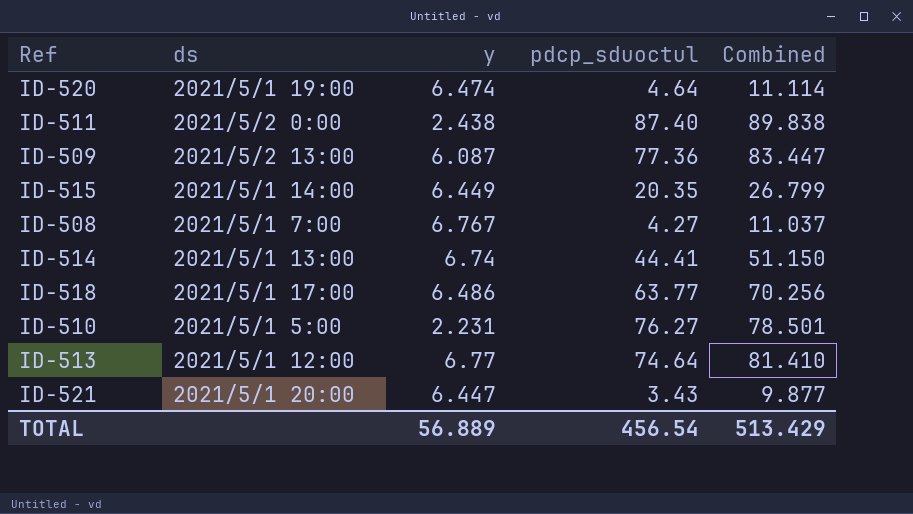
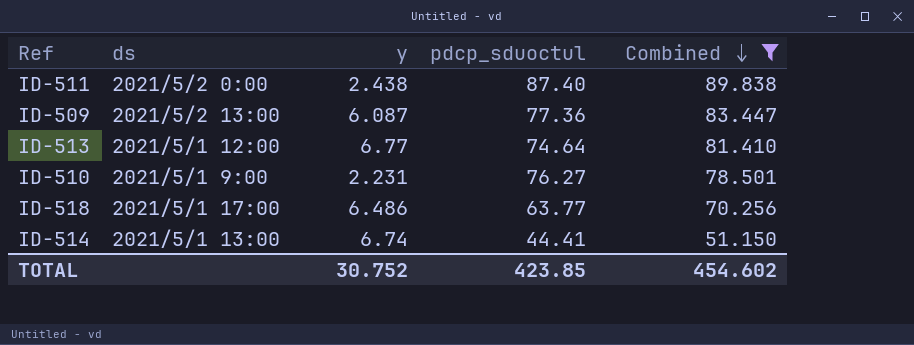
filter: none -> Combined >= 51.150
row order: none -> Combined descending
ID-510 | ds: 2021/5/1 5:00 -> 2021/5/1 9:00
TOTAL | y: 56.889 -> 30.752
TOTAL | pdcp_sduoctul: 456.54 -> 423.85
TOTAL | Combined: 513.429 -> 454.602

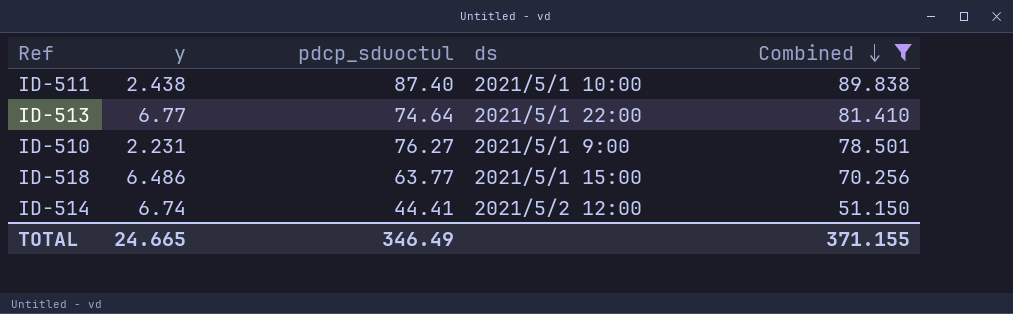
column ds | position: 2 -> 4
row ID-509: 2021/5/2 13:00 | 6.087 | 77.36 | 83.447 -> none
ID-511 | ds: 2021/5/2 0:00 -> 2021/5/1 10:00
ID-513 | ds: 2021/5/1 12:00 -> 2021/5/1 22:00
ID-518 | ds: 2021/5/1 17:00 -> 2021/5/1 15:00
ID-514 | ds: 2021/5/1 13:00 -> 2021/5/2 12:00
TOTAL | y: 30.752 -> 24.665
TOTAL | pdcp_sduoctul: 423.85 -> 346.49
TOTAL | Combined: 454.602 -> 371.155

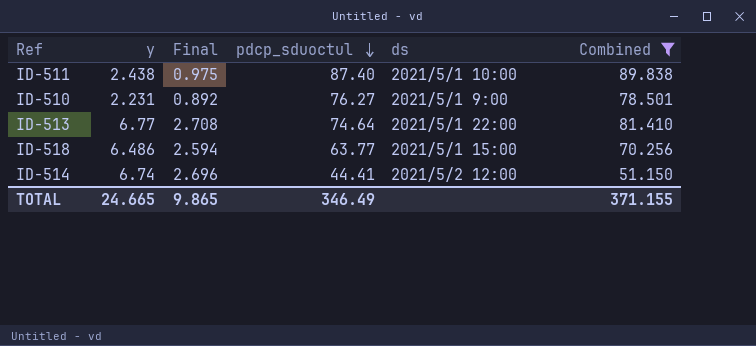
row order: Combined descending -> pdcp_sduoctul descending
column Final | formula: none -> [y] * 0.4

